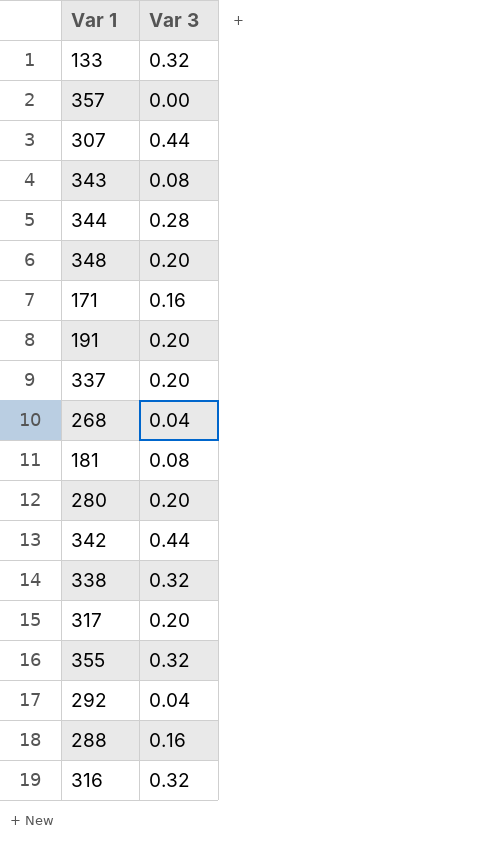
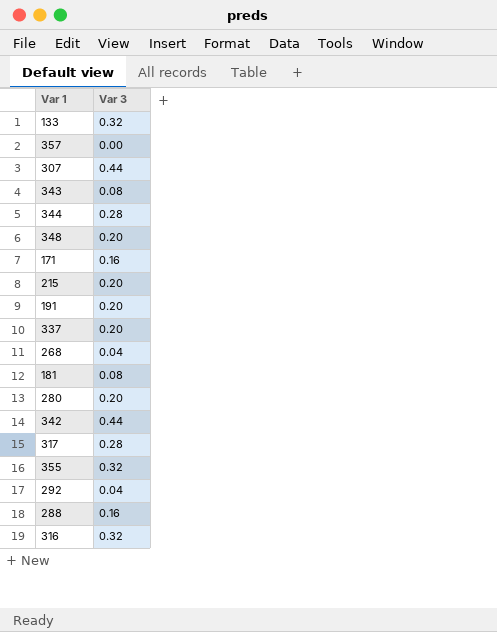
row 338: 0.32 -> none
row 215: none -> 0.20
317 | Var 3: 0.20 -> 0.28

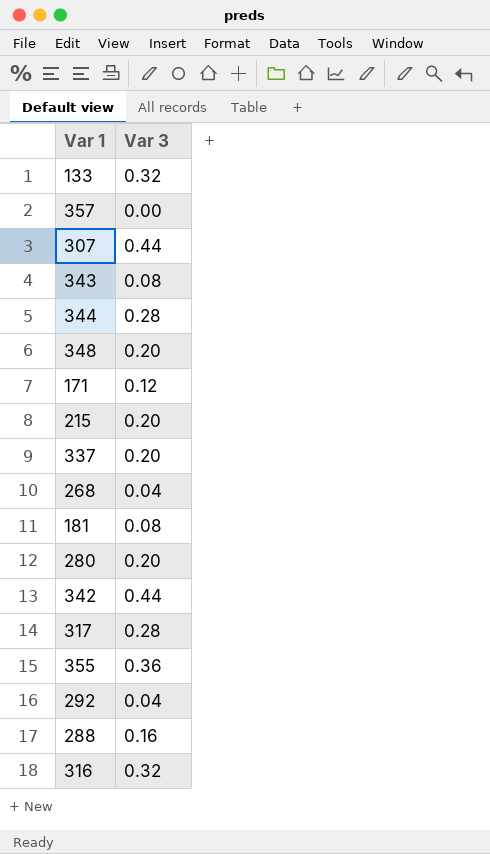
row 191: 0.20 -> none
171 | Var 3: 0.16 -> 0.12
355 | Var 3: 0.32 -> 0.36

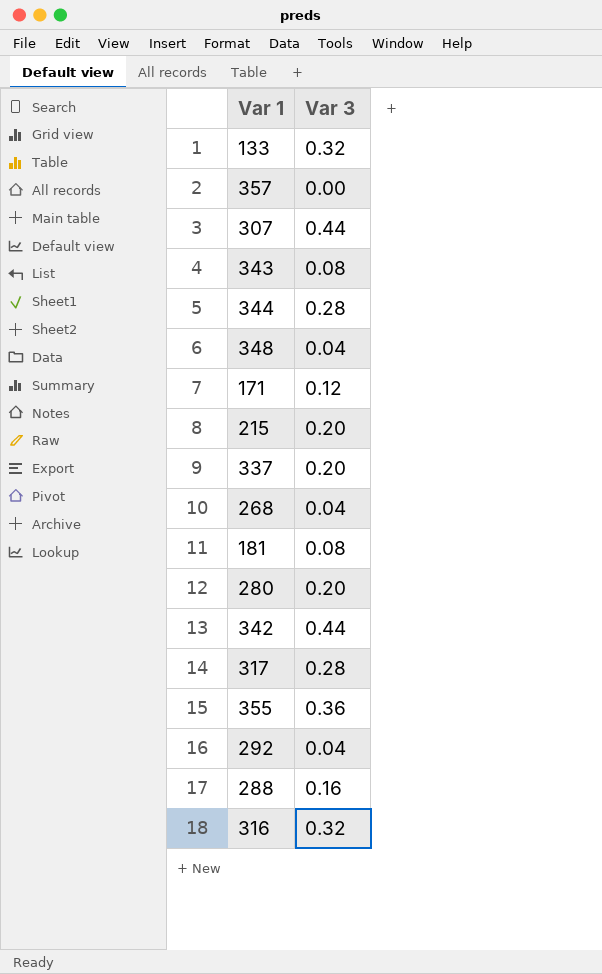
348 | Var 3: 0.20 -> 0.04

